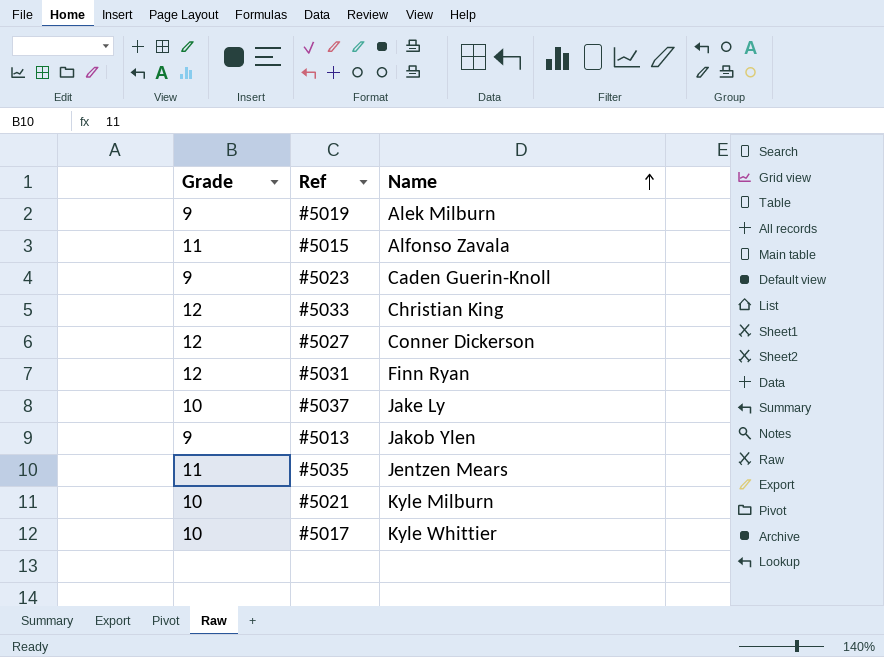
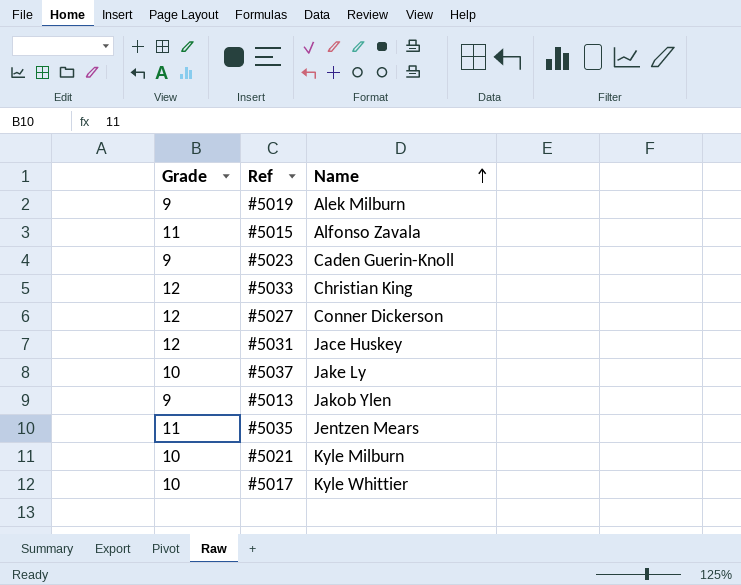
#5031 | Name: Finn Ryan -> Jace Huskey

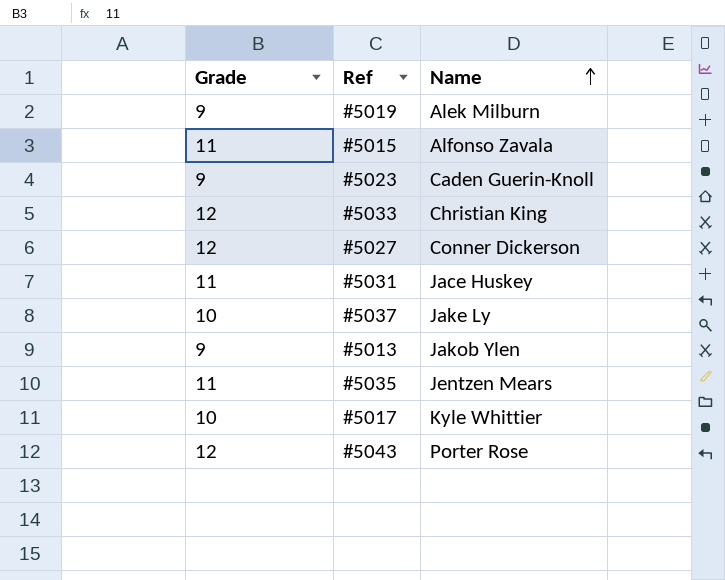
row #5021: 10 | Kyle Milburn -> none
#5031 | Grade: 12 -> 11
row #5043: none -> 12 | Porter Rose

